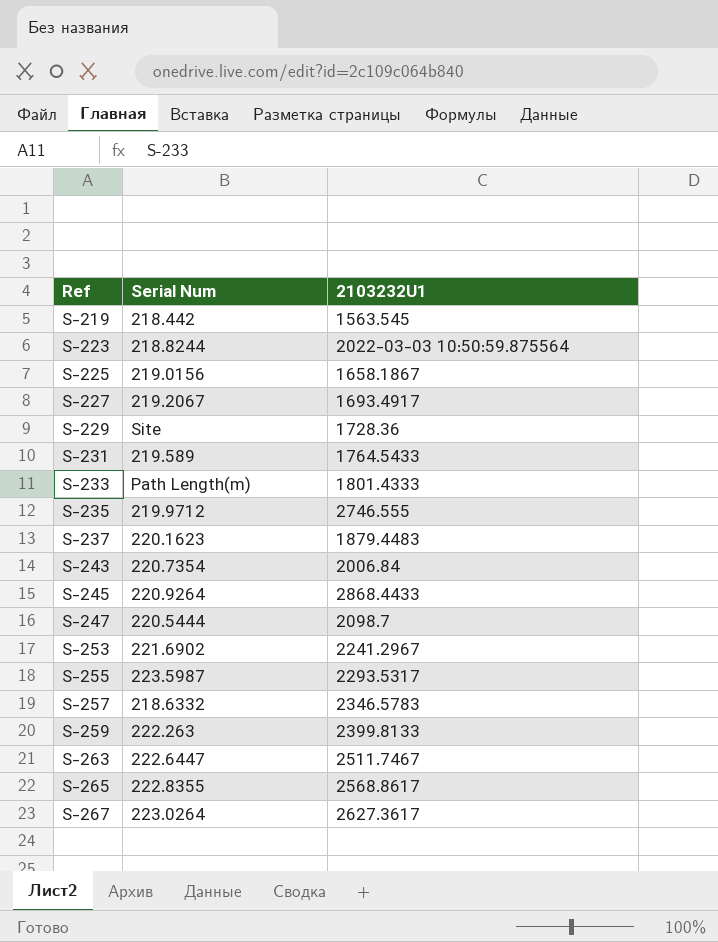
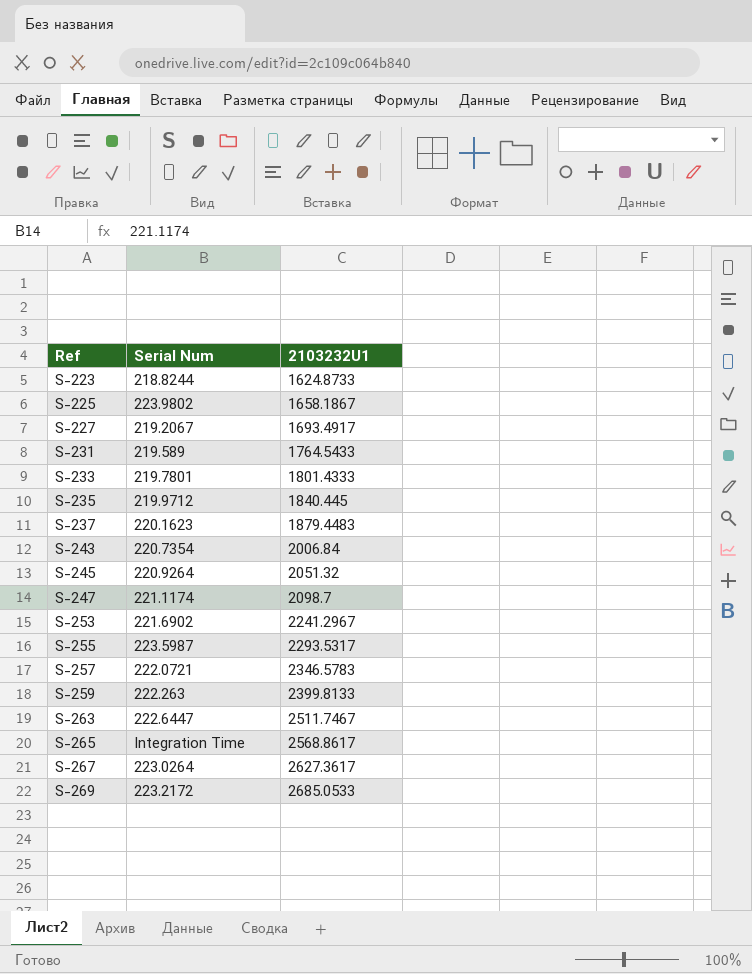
row S-219: 218.442 | 1563.545 -> none
row S-229: Site | 1728.36 -> none
S-223 | 2103232U1: 2022-03-03 10:50:59.875564 -> 1624.8733
S-225 | Serial Num: 219.0156 -> 223.9802
S-233 | Serial Num: Path Length(m) -> 219.7801
S-235 | 2103232U1: 2746.555 -> 1840.445
S-245 | 2103232U1: 2868.4433 -> 2051.32
S-247 | Serial Num: 220.5444 -> 221.1174
S-257 | Serial Num: 218.6332 -> 222.0721
S-265 | Serial Num: 222.8355 -> Integration Time
row S-269: none -> 223.2172 | 2685.0533

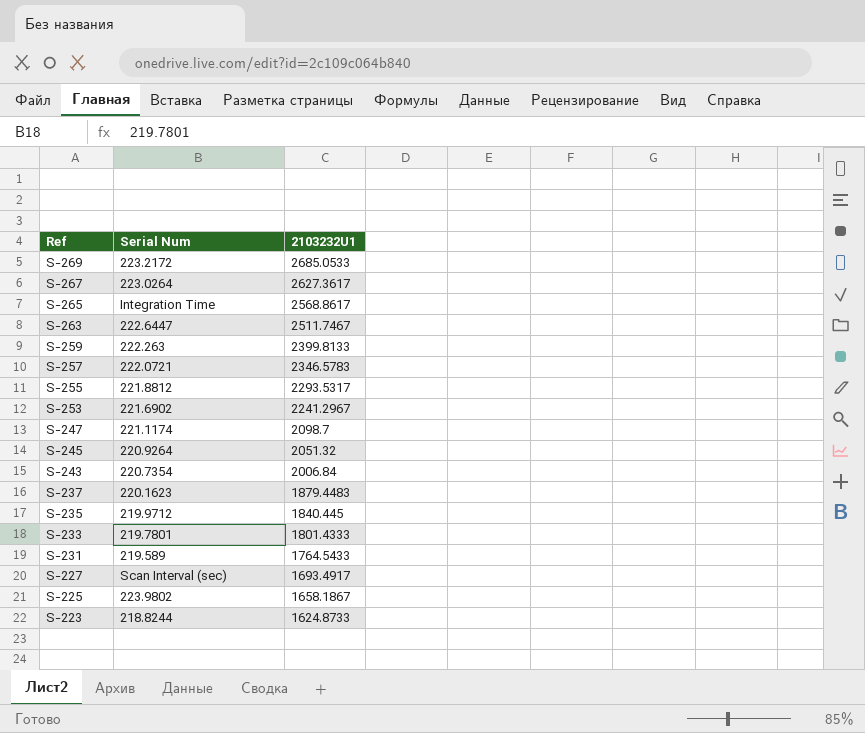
row order: Ref ascending -> Ref descending
S-255 | Serial Num: 223.5987 -> 221.8812
S-227 | Serial Num: 219.2067 -> Scan Interval (sec)

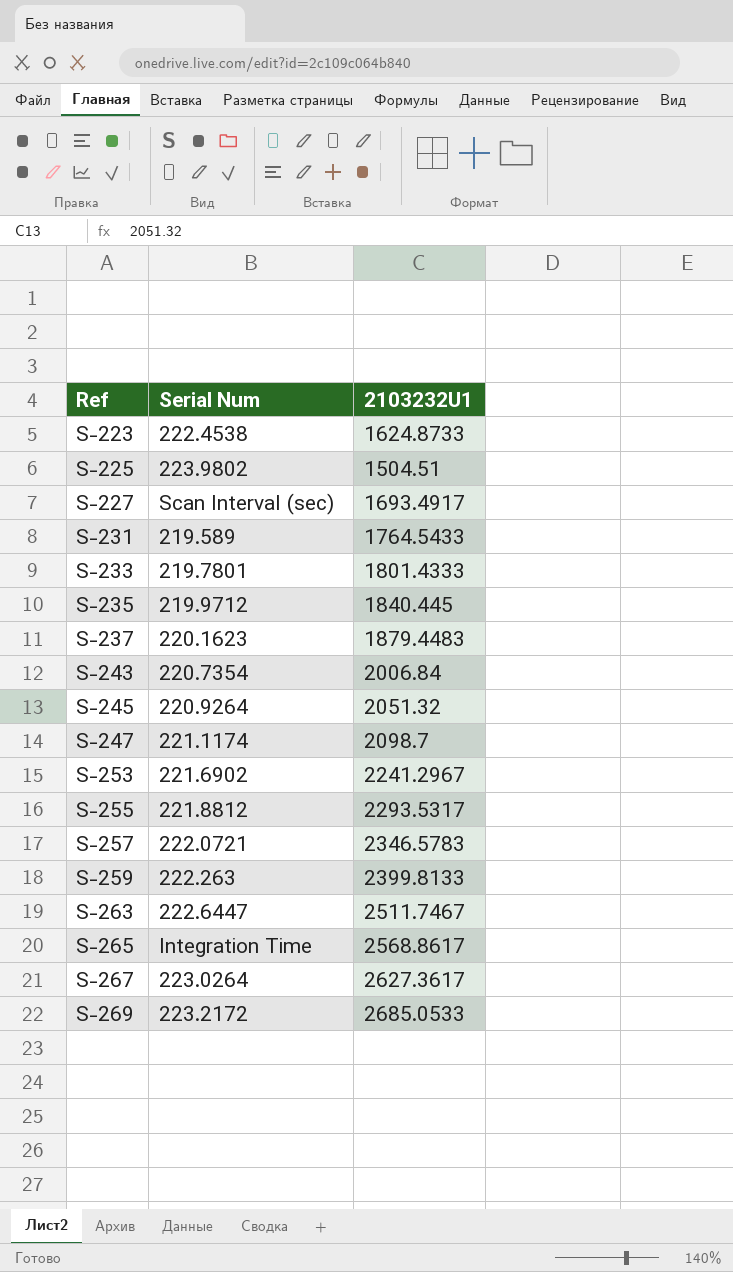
row order: Ref descending -> Ref ascending
S-223 | Serial Num: 218.8244 -> 222.4538
S-225 | 2103232U1: 1658.1867 -> 1504.51

